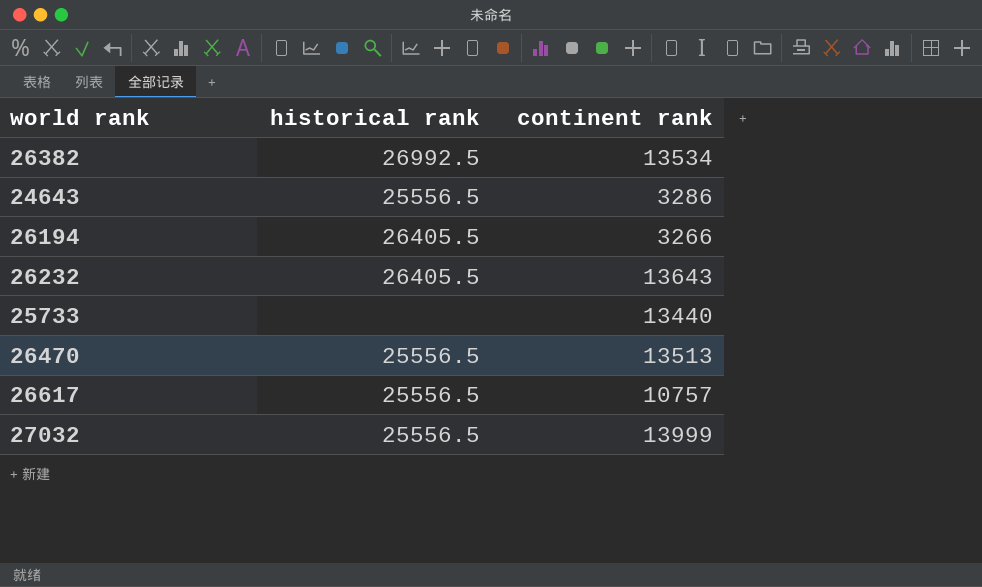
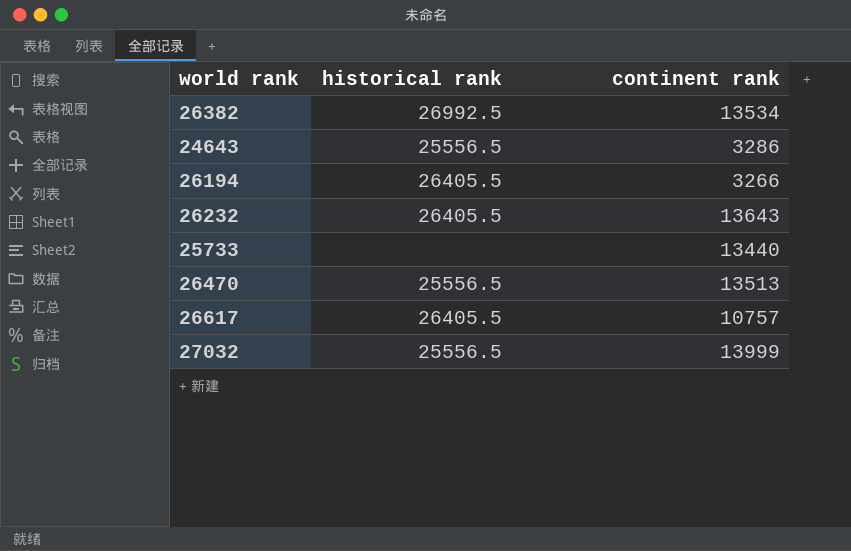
26617 | historical rank: 25556.5 -> 26405.5

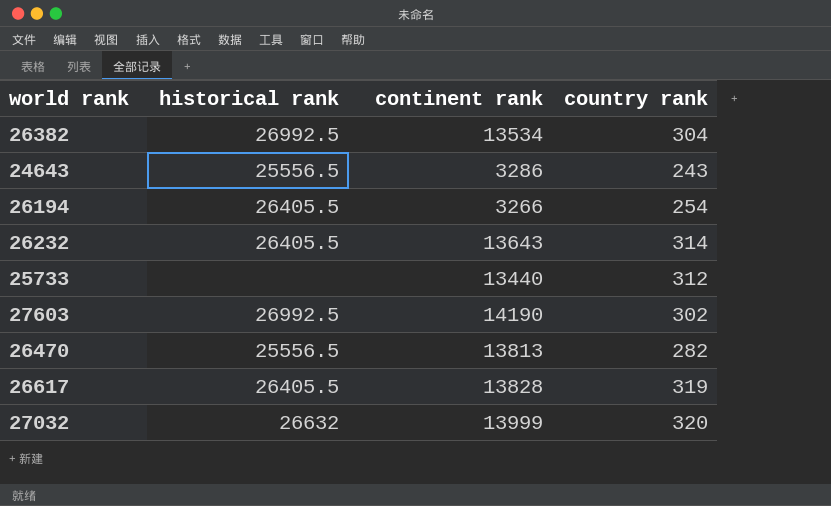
column country rank | position: none -> 4
row 27603: none -> 26992.5 | 14190 | 302
26470 | continent rank: 13513 -> 13813
26617 | continent rank: 10757 -> 13828
27032 | historical rank: 25556.5 -> 26632

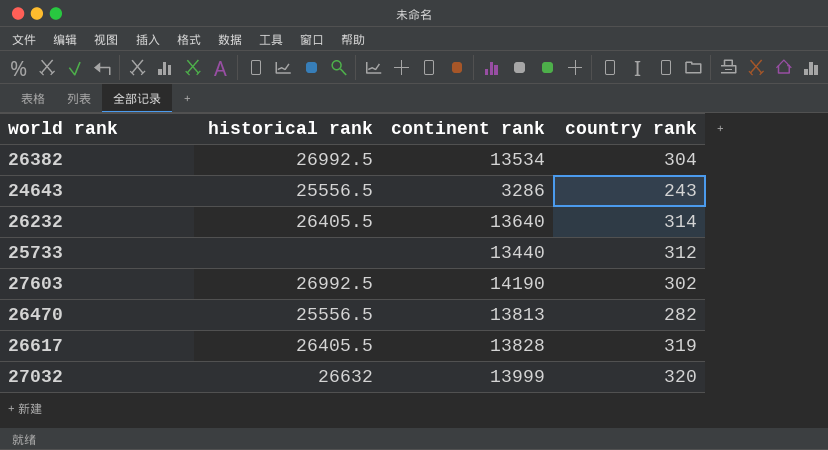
row 26194: 26405.5 | 3266 | 254 -> none
26232 | continent rank: 13643 -> 13640

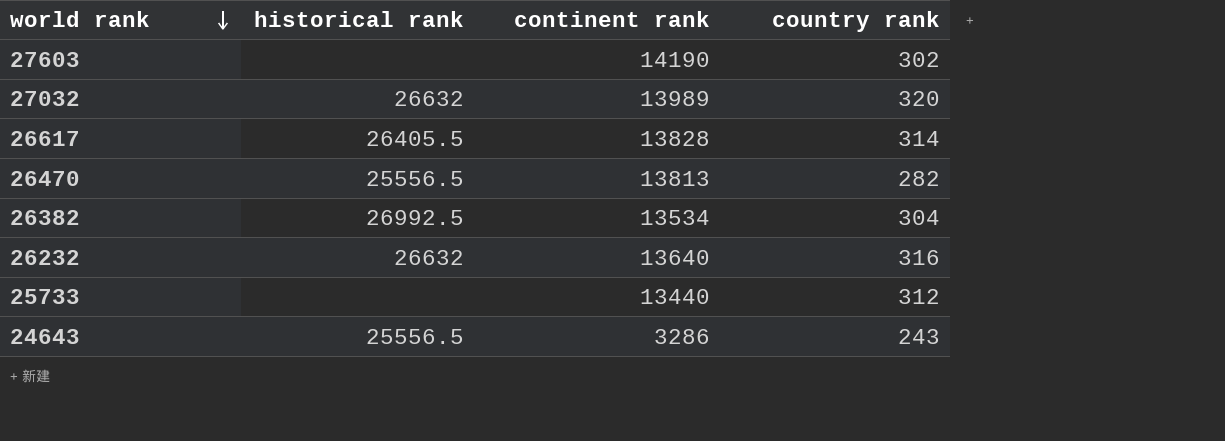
row order: none -> world rank descending
27603 | historical rank: 26992.5 -> none
27032 | continent rank: 13999 -> 13989
26617 | country rank: 319 -> 314
26232 | historical rank: 26405.5 -> 26632
26232 | country rank: 314 -> 316

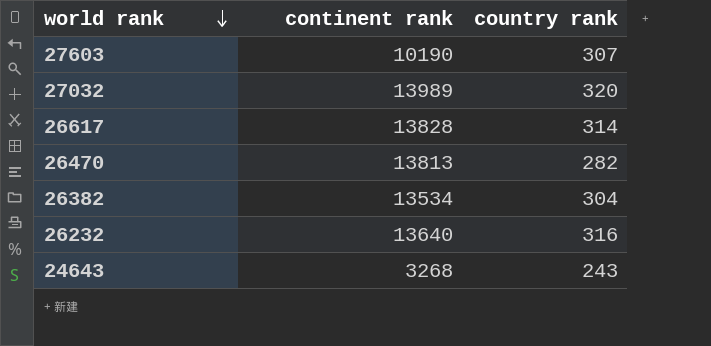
column historical rank | position: 2 -> none
row 25733: none | 13440 | 312 -> none
27603 | continent rank: 14190 -> 10190
27603 | country rank: 302 -> 307
24643 | continent rank: 3286 -> 3268

